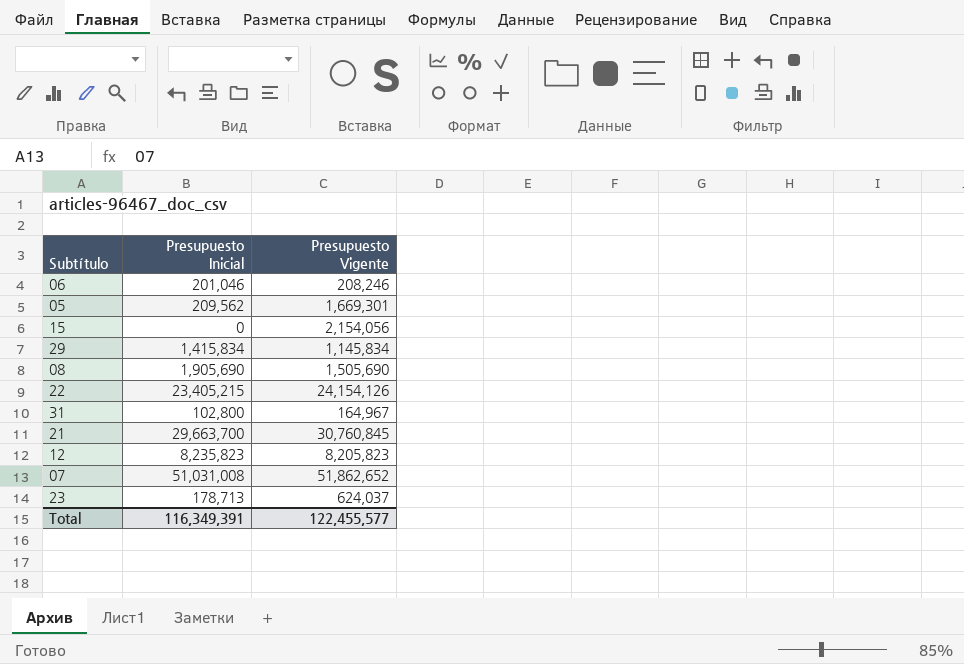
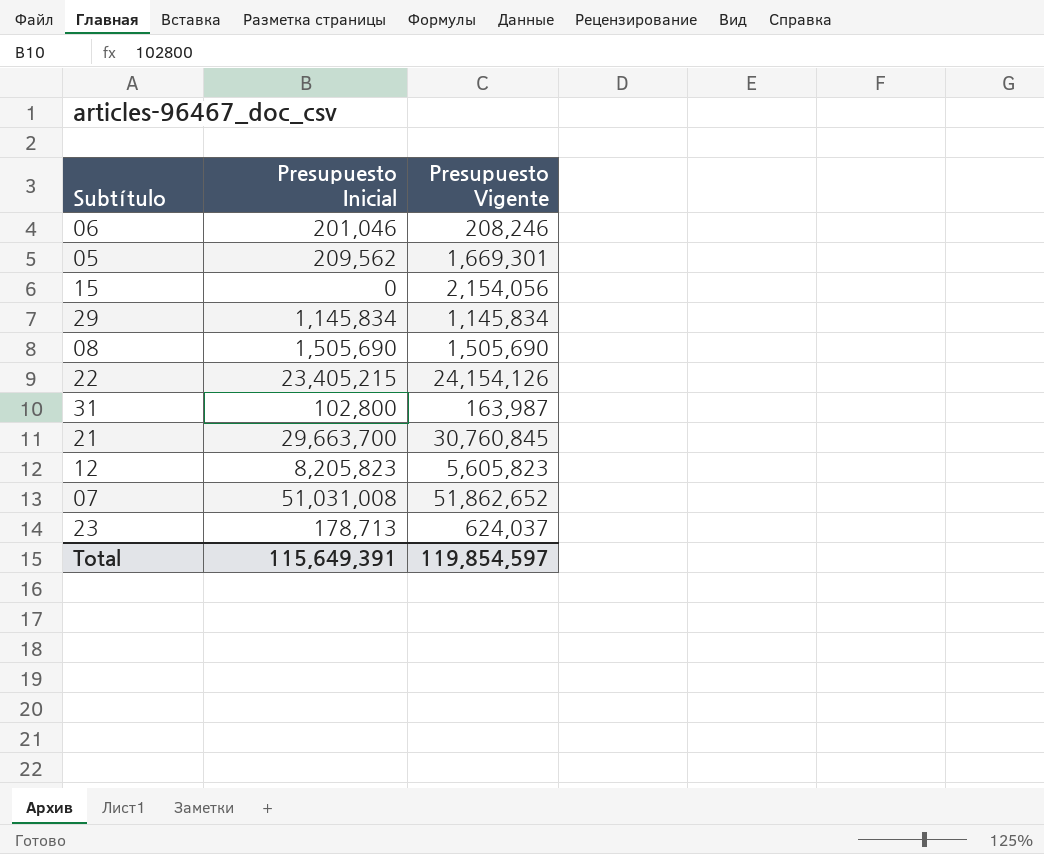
29 | Presupuesto Inicial: 1,415,834 -> 1,145,834
08 | Presupuesto Inicial: 1,905,690 -> 1,505,690
31 | Presupuesto Vigente: 164,967 -> 163,987
12 | Presupuesto Inicial: 8,235,823 -> 8,205,823
12 | Presupuesto Vigente: 8,205,823 -> 5,605,823
Total | Presupuesto Inicial: 116,349,391 -> 115,649,391
Total | Presupuesto Vigente: 122,455,577 -> 119,854,597

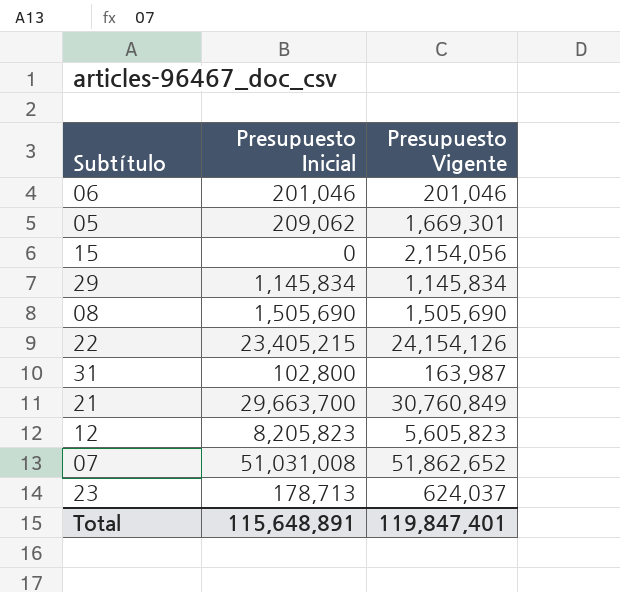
06 | Presupuesto Vigente: 208,246 -> 201,046
05 | Presupuesto Inicial: 209,562 -> 209,062
21 | Presupuesto Vigente: 30,760,845 -> 30,760,849
Total | Presupuesto Inicial: 115,649,391 -> 115,648,891
Total | Presupuesto Vigente: 119,854,597 -> 119,847,401

